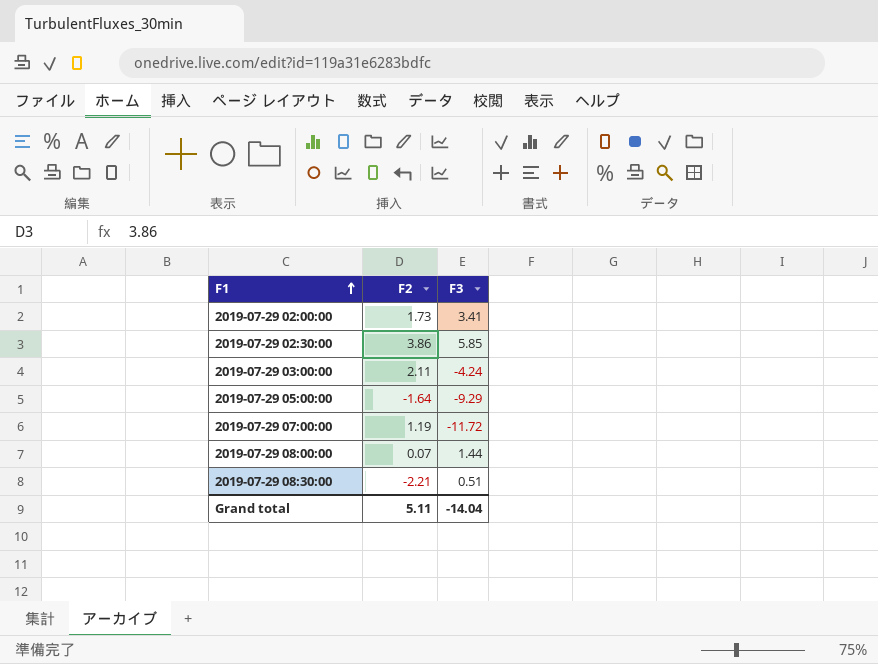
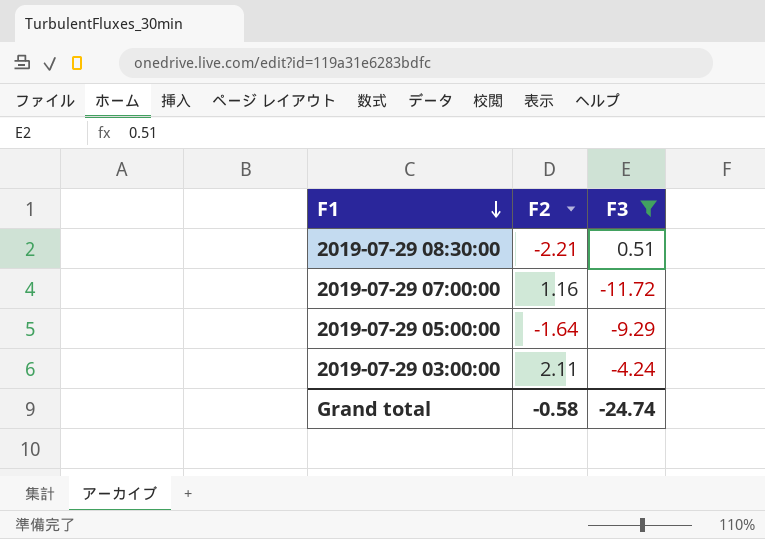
filter: none -> F3 <= 0.51
row order: F1 ascending -> F1 descending
2019-07-29 07:00:00 | F2: 1.19 -> 1.16
Grand total | F2: 5.11 -> -0.58
Grand total | F3: -14.04 -> -24.74

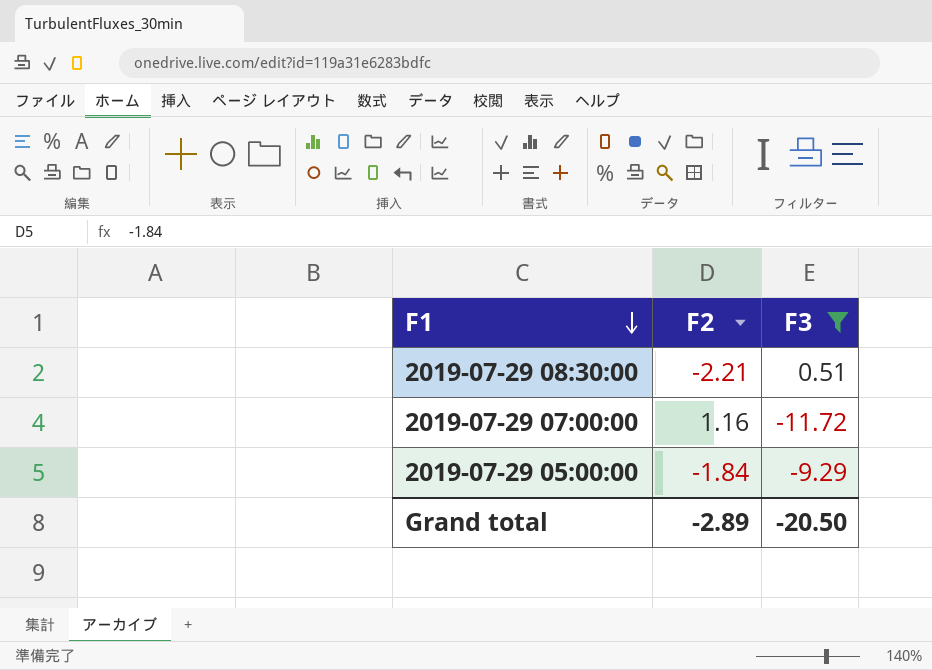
row 2019-07-29 03:00:00: 2.11 | -4.24 -> none
2019-07-29 05:00:00 | F2: -1.64 -> -1.84
Grand total | F2: -0.58 -> -2.89
Grand total | F3: -24.74 -> -20.50

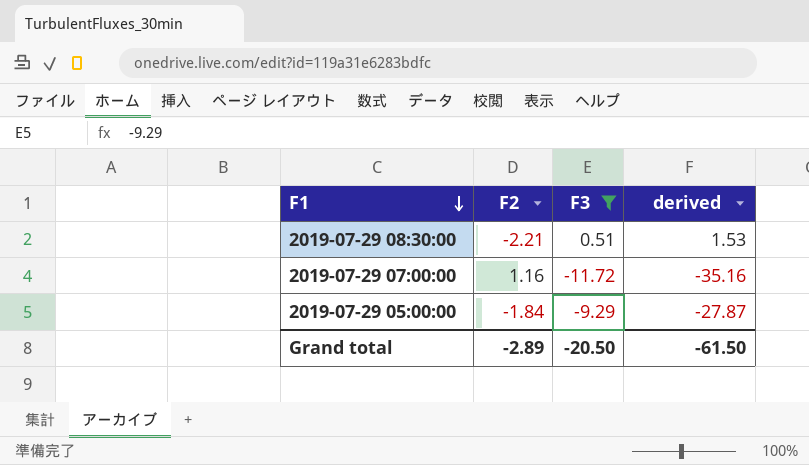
column derived | formula: none -> [F3] * 3

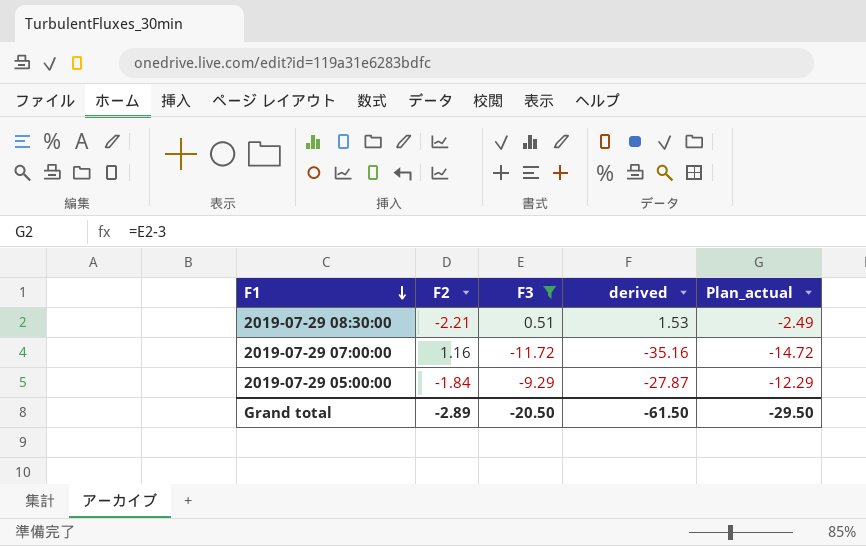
column Plan_actual | formula: none -> [F3] - 3

